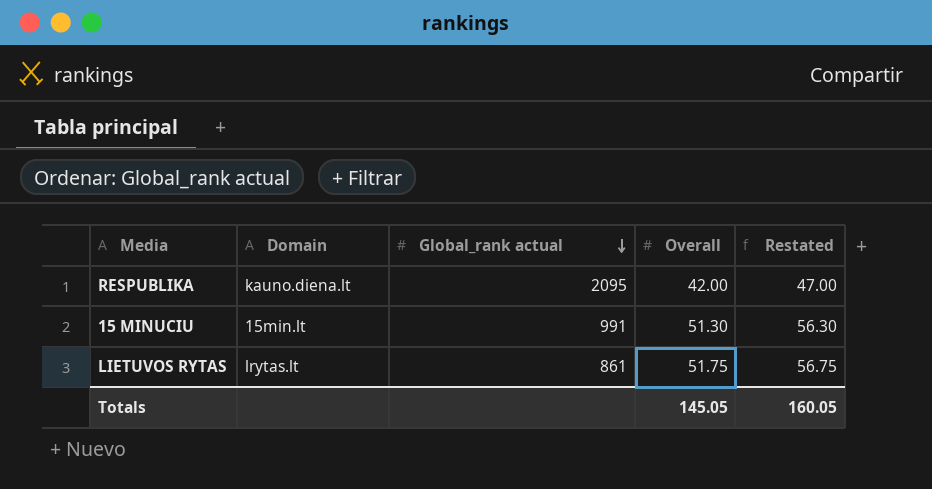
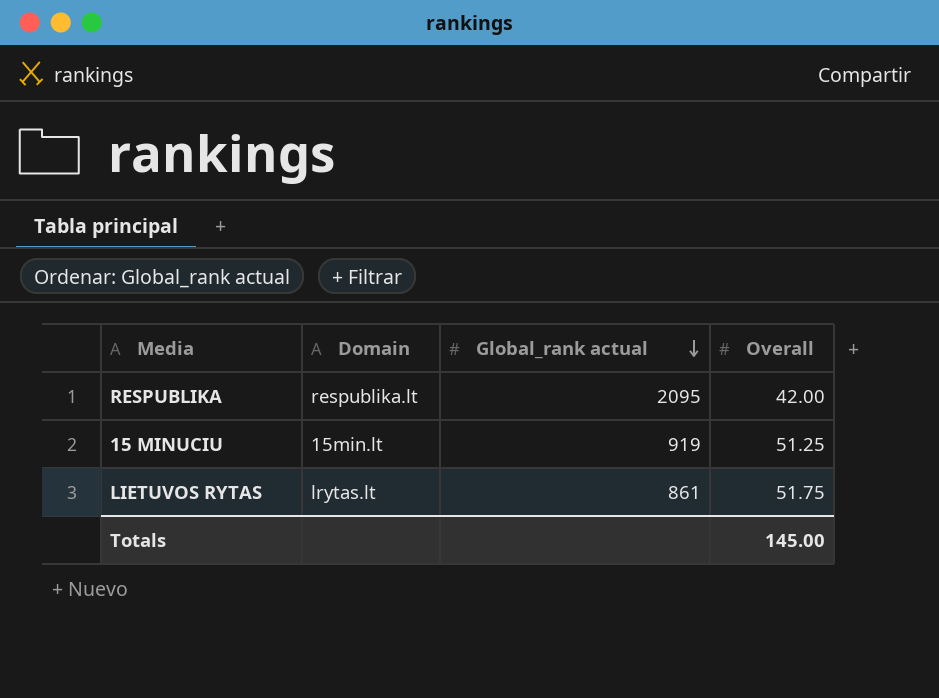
column Restated | formula: [Overall] + 5 -> none
RESPUBLIKA | Domain: kauno.diena.lt -> respublika.lt
15 MINUCIU | Global_rank actual: 991 -> 919
15 MINUCIU | Overall: 51.30 -> 51.25
Totals | Overall: 145.05 -> 145.00

